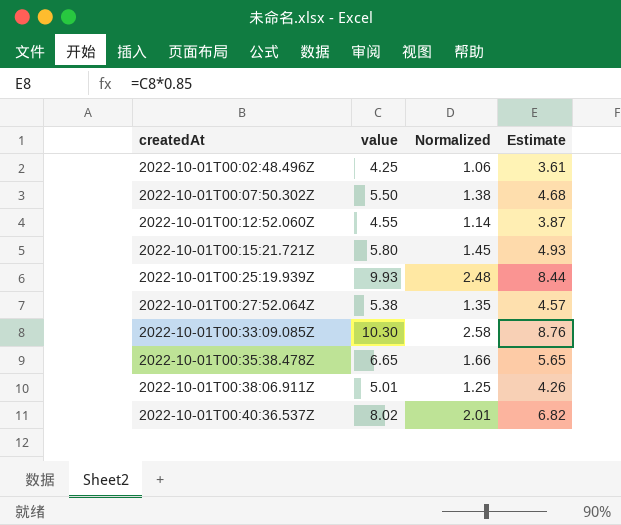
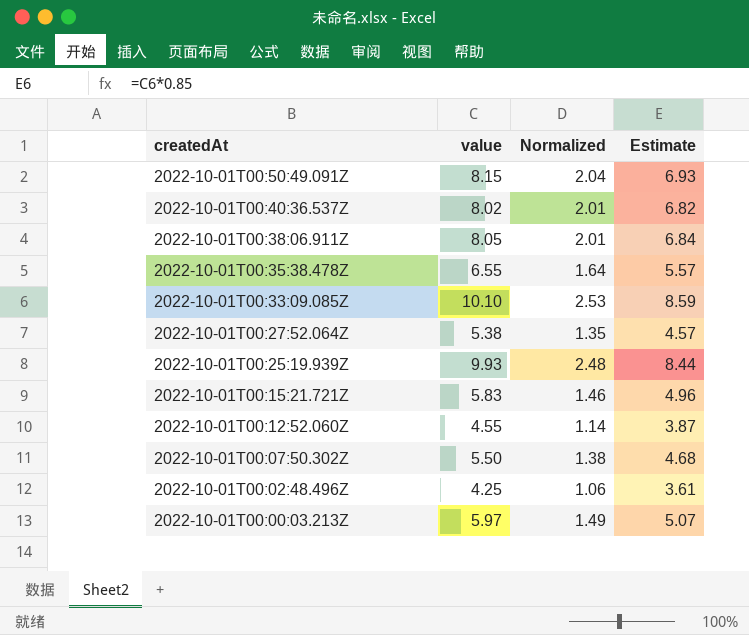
row order: createdAt ascending -> createdAt descending
row 2022-10-01T00:50:49.091Z: none -> 8.15 | 2.04 | 6.93
2022-10-01T00:38:06.911Z | value: 5.01 -> 8.05
2022-10-01T00:38:06.911Z | Normalized: 1.25 -> 2.01
2022-10-01T00:38:06.911Z | Estimate: 4.26 -> 6.84
2022-10-01T00:35:38.478Z | value: 6.65 -> 6.55
2022-10-01T00:35:38.478Z | Normalized: 1.66 -> 1.64
2022-10-01T00:35:38.478Z | Estimate: 5.65 -> 5.57
2022-10-01T00:33:09.085Z | value: 10.30 -> 10.10
2022-10-01T00:33:09.085Z | Normalized: 2.58 -> 2.53
2022-10-01T00:33:09.085Z | Estimate: 8.76 -> 8.59
2022-10-01T00:15:21.721Z | value: 5.80 -> 5.83
2022-10-01T00:15:21.721Z | Normalized: 1.45 -> 1.46
2022-10-01T00:15:21.721Z | Estimate: 4.93 -> 4.96
row 2022-10-01T00:00:03.213Z: none -> 5.97 | 1.49 | 5.07

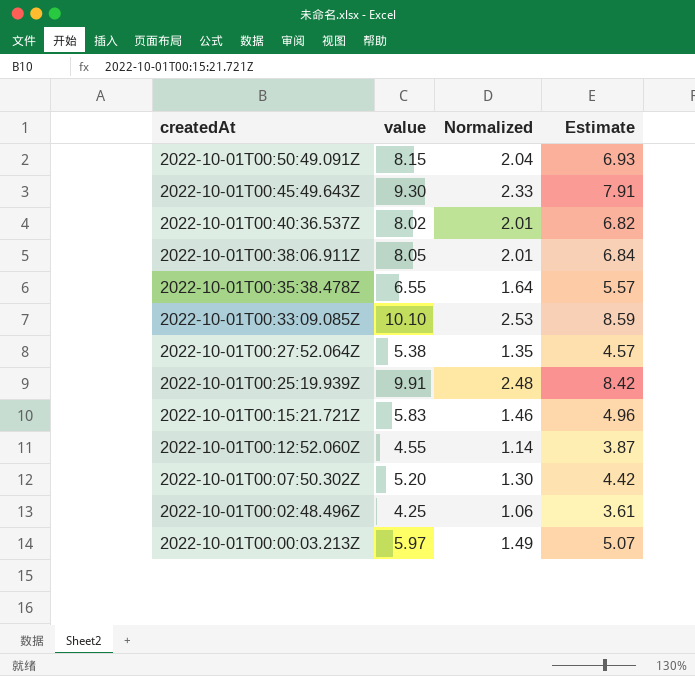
row 2022-10-01T00:45:49.643Z: none -> 9.30 | 2.33 | 7.91
2022-10-01T00:25:19.939Z | value: 9.93 -> 9.91
2022-10-01T00:25:19.939Z | Estimate: 8.44 -> 8.42
2022-10-01T00:07:50.302Z | value: 5.50 -> 5.20
2022-10-01T00:07:50.302Z | Normalized: 1.38 -> 1.30
2022-10-01T00:07:50.302Z | Estimate: 4.68 -> 4.42

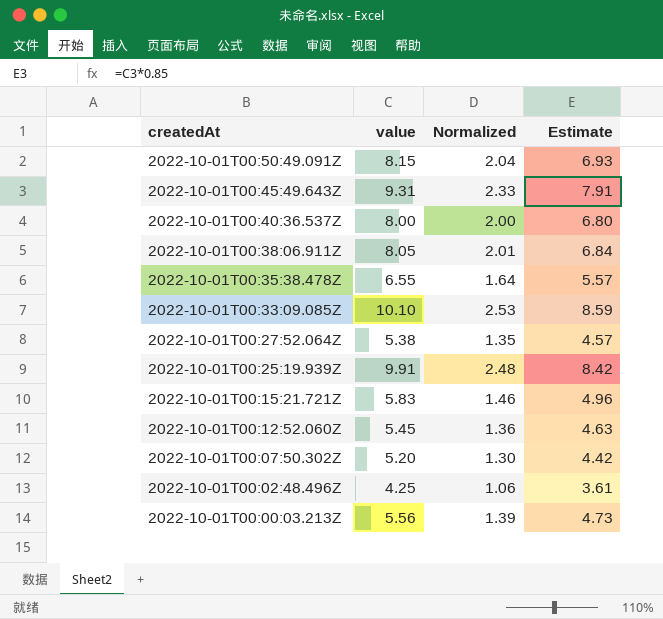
2022-10-01T00:45:49.643Z | value: 9.30 -> 9.31
2022-10-01T00:40:36.537Z | value: 8.02 -> 8.00
2022-10-01T00:40:36.537Z | Normalized: 2.01 -> 2.00
2022-10-01T00:40:36.537Z | Estimate: 6.82 -> 6.80
2022-10-01T00:12:52.060Z | value: 4.55 -> 5.45
2022-10-01T00:12:52.060Z | Normalized: 1.14 -> 1.36
2022-10-01T00:12:52.060Z | Estimate: 3.87 -> 4.63
2022-10-01T00:00:03.213Z | value: 5.97 -> 5.56
2022-10-01T00:00:03.213Z | Normalized: 1.49 -> 1.39
2022-10-01T00:00:03.213Z | Estimate: 5.07 -> 4.73

